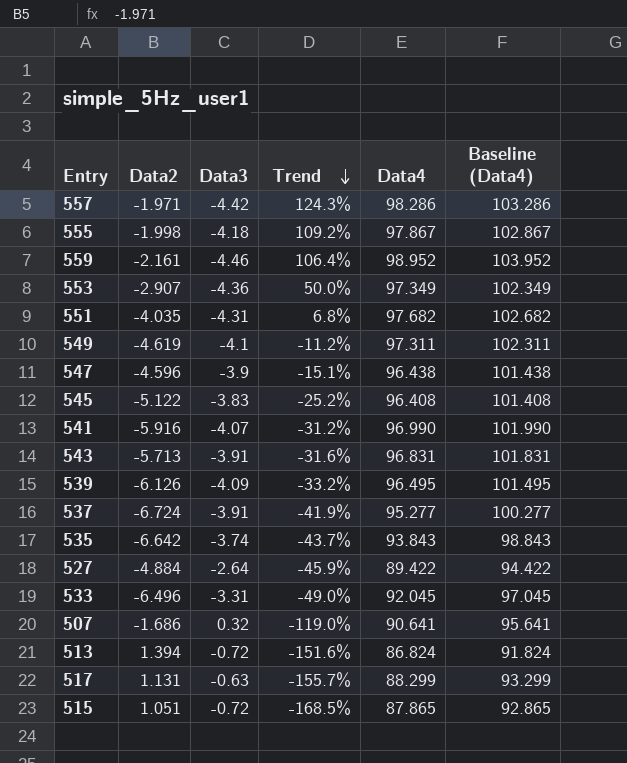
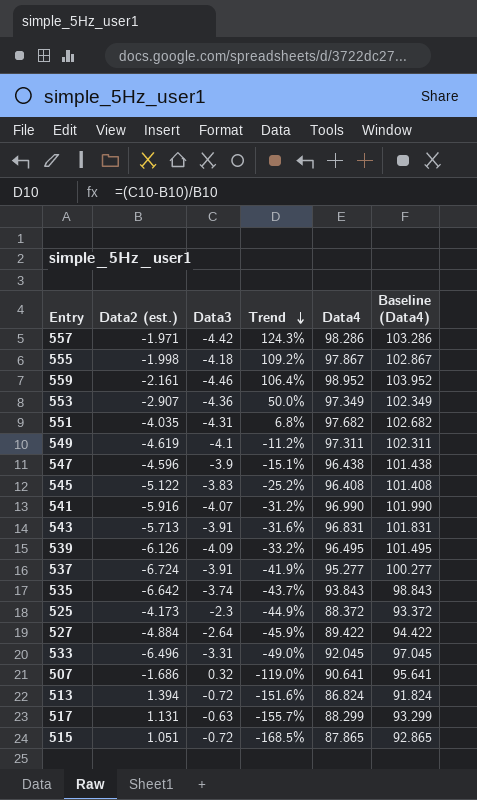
column name: Data2 -> Data2 (est.)
row 525: none -> -4.173 | -2.3 | -44.9% | 88.372 | 93.372

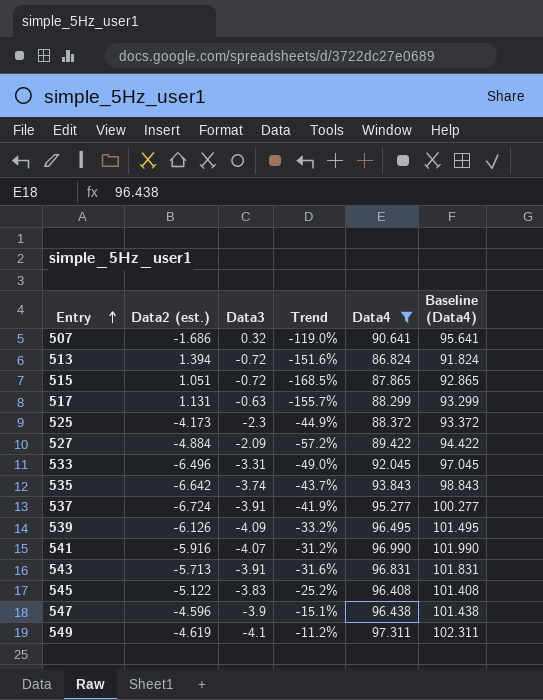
filter: none -> Data4 <= 97.311
row order: Trend descending -> Entry ascending
527 | Data3: -2.64 -> -2.09
527 | Trend: -45.9% -> -57.2%

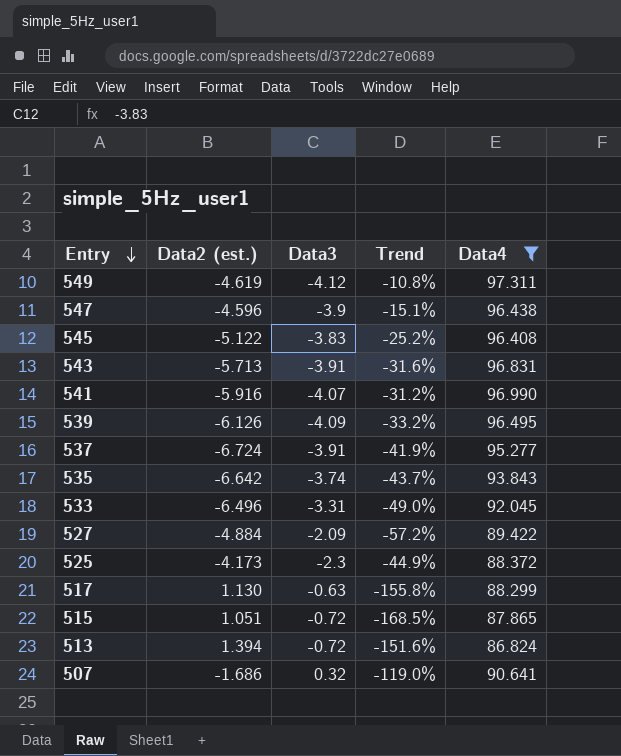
row order: Entry ascending -> Entry descending
column Baseline (Data4) | formula: [Data4] + 5 -> none
549 | Data3: -4.1 -> -4.12
549 | Trend: -11.2% -> -10.8%
517 | Data2 (est.): 1.131 -> 1.130
517 | Trend: -155.7% -> -155.8%

